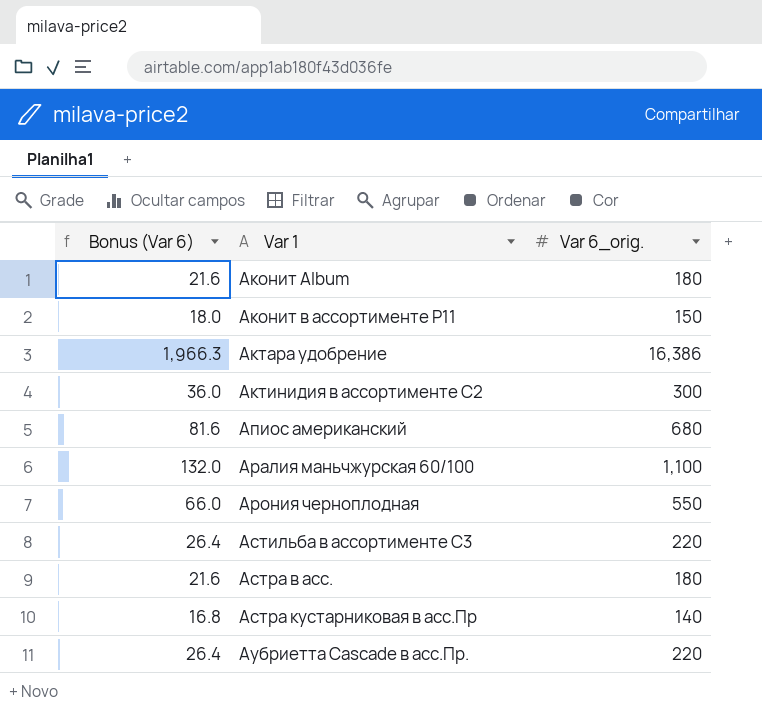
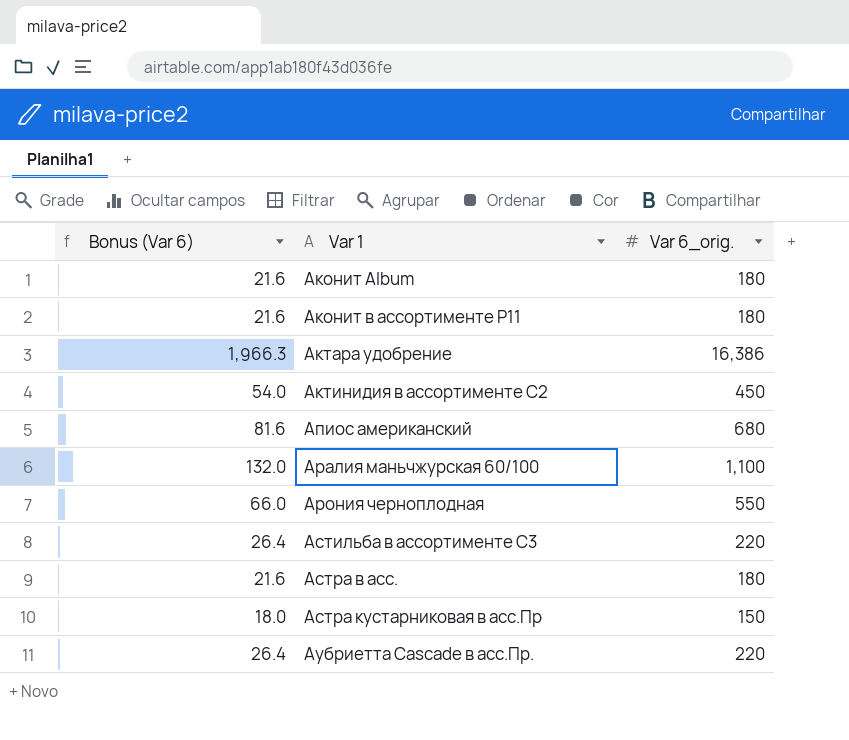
Аконит в ассортименте Р11 | Bonus (Var 6): 18.0 -> 21.6
Аконит в ассортименте Р11 | Var 6_orig.: 150 -> 180
Актинидия в ассортименте С2 | Bonus (Var 6): 36.0 -> 54.0
Актинидия в ассортименте С2 | Var 6_orig.: 300 -> 450
Астра кустарниковая в асс.Пр | Bonus (Var 6): 16.8 -> 18.0
Астра кустарниковая в асс.Пр | Var 6_orig.: 140 -> 150

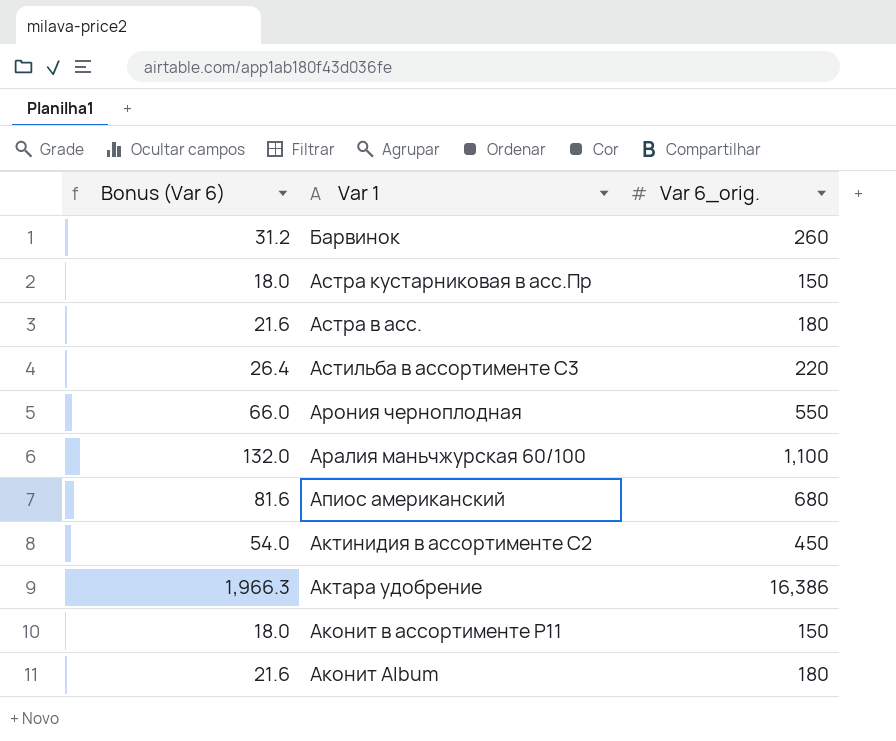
row order: Var 1 ascending -> Var 1 descending
row Аубриетта Cascade в асс.Пр.: 26.4 | 220 -> none
row Барвинок: none -> 31.2 | 260
Аконит в ассортименте Р11 | Bonus (Var 6): 21.6 -> 18.0
Аконит в ассортименте Р11 | Var 6_orig.: 180 -> 150

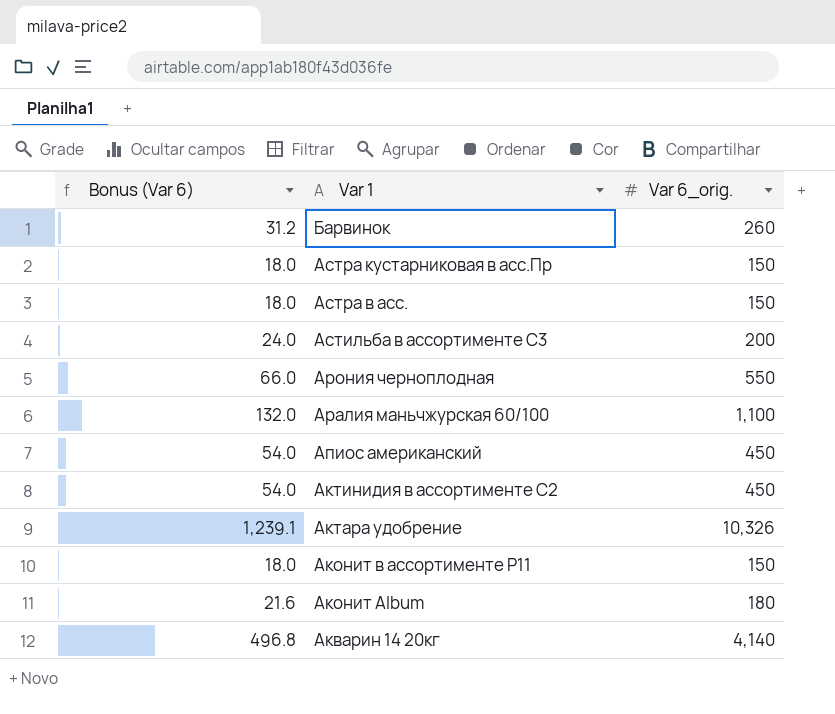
Астра в асс. | Bonus (Var 6): 21.6 -> 18.0
Астра в асс. | Var 6_orig.: 180 -> 150
Астильба в ассортименте С3 | Bonus (Var 6): 26.4 -> 24.0
Астильба в ассортименте С3 | Var 6_orig.: 220 -> 200
Апиос американский | Bonus (Var 6): 81.6 -> 54.0
Апиос американский | Var 6_orig.: 680 -> 450
Актара удобрение | Bonus (Var 6): 1,966.3 -> 1,239.1
Актара удобрение | Var 6_orig.: 16,386 -> 10,326
row Акварин 14 20кг: none -> 496.8 | 4,140

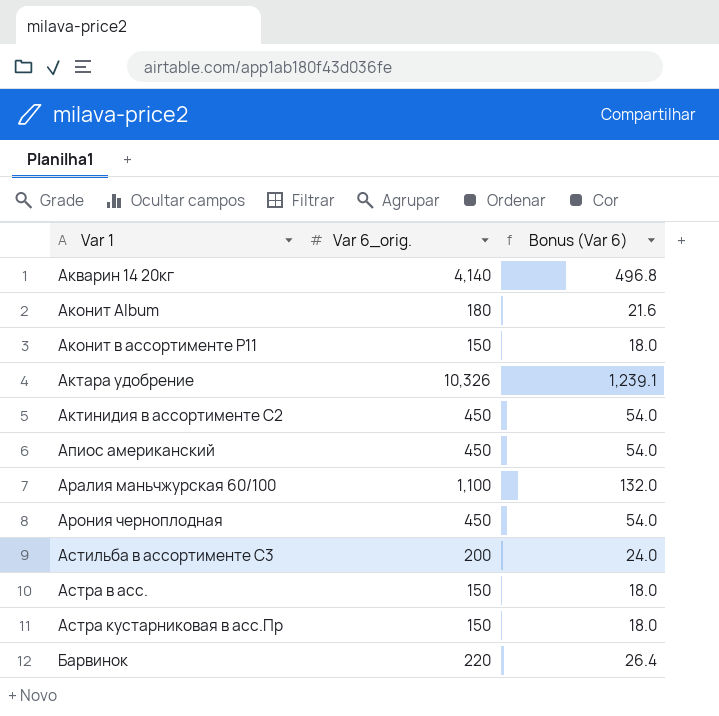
row order: Var 1 descending -> Var 1 ascending
column Bonus (Var 6) | position: 1 -> 3
Арония черноплодная | Var 6_orig.: 550 -> 450
Арония черноплодная | Bonus (Var 6): 66.0 -> 54.0
Барвинок | Var 6_orig.: 260 -> 220
Барвинок | Bonus (Var 6): 31.2 -> 26.4

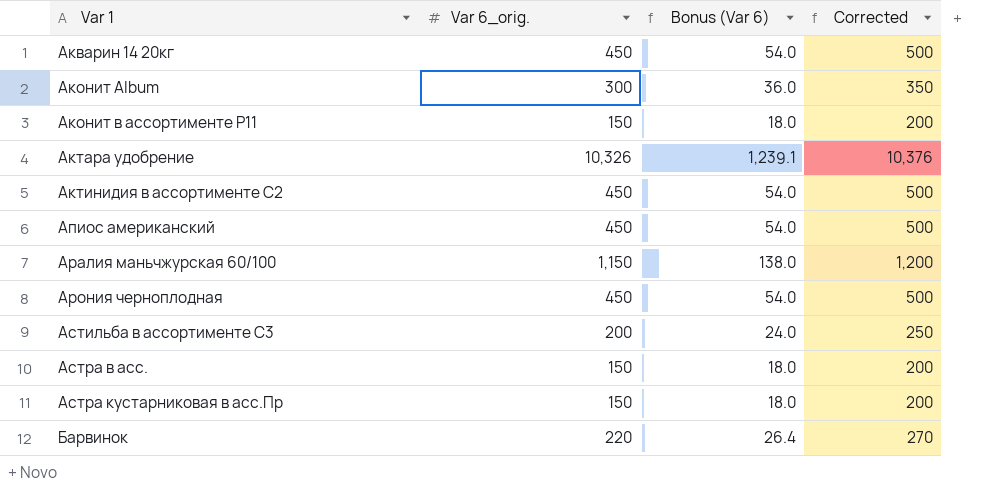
column Corrected | formula: none -> [Var 6_orig.] + 50
Акварин 14 20кг | Var 6_orig.: 4,140 -> 450
Акварин 14 20кг | Bonus (Var 6): 496.8 -> 54.0
Аконит Album | Var 6_orig.: 180 -> 300
Аконит Album | Bonus (Var 6): 21.6 -> 36.0
Аралия маньчжурская 60/100 | Var 6_orig.: 1,100 -> 1,150
Аралия маньчжурская 60/100 | Bonus (Var 6): 132.0 -> 138.0

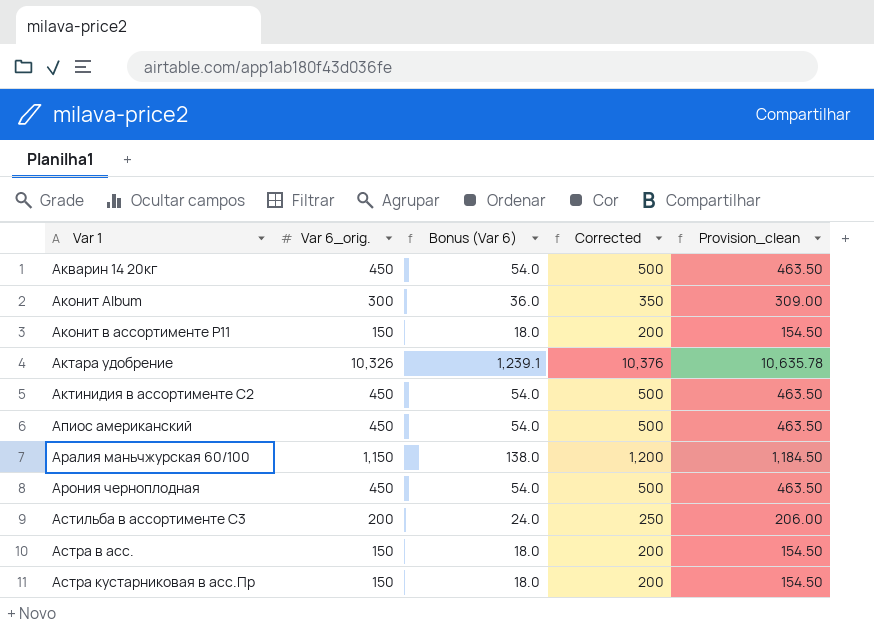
column Provision_clean | formula: none -> [Var 6_orig.] * 1.03
row Барвинок: 220 | 26.4 | 270 -> none

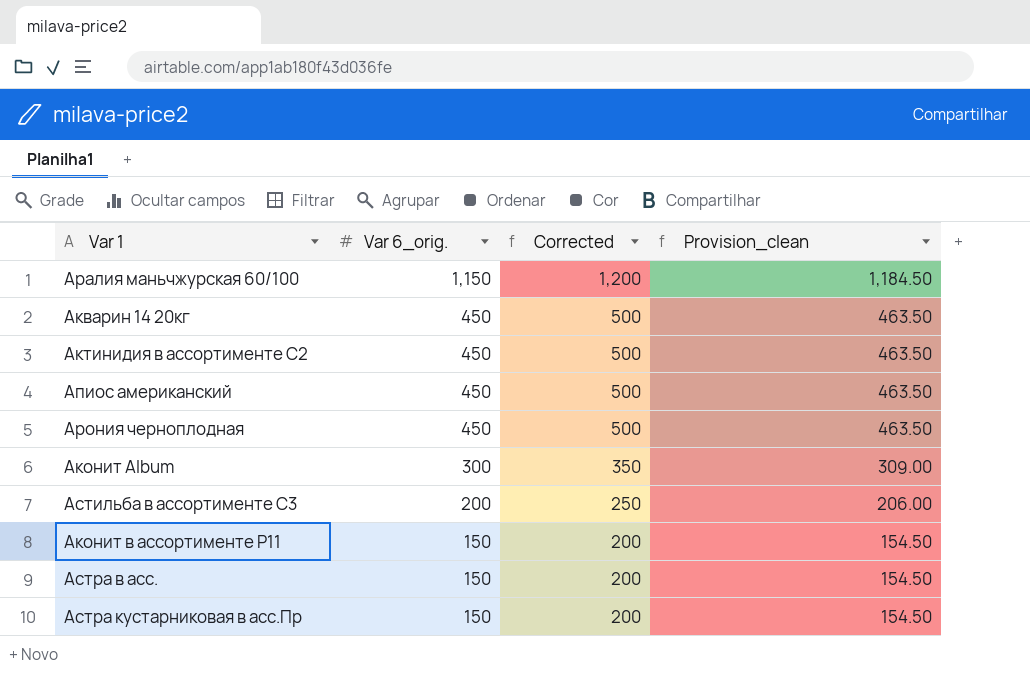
row order: Var 1 ascending -> Var 6_orig. descending
column Bonus (Var 6) | formula: [Var 6_orig.] * 0.12 -> none
row Актара удобрение: 10,326 | 1,239.1 | 10,376 | 10,635.78 -> none

